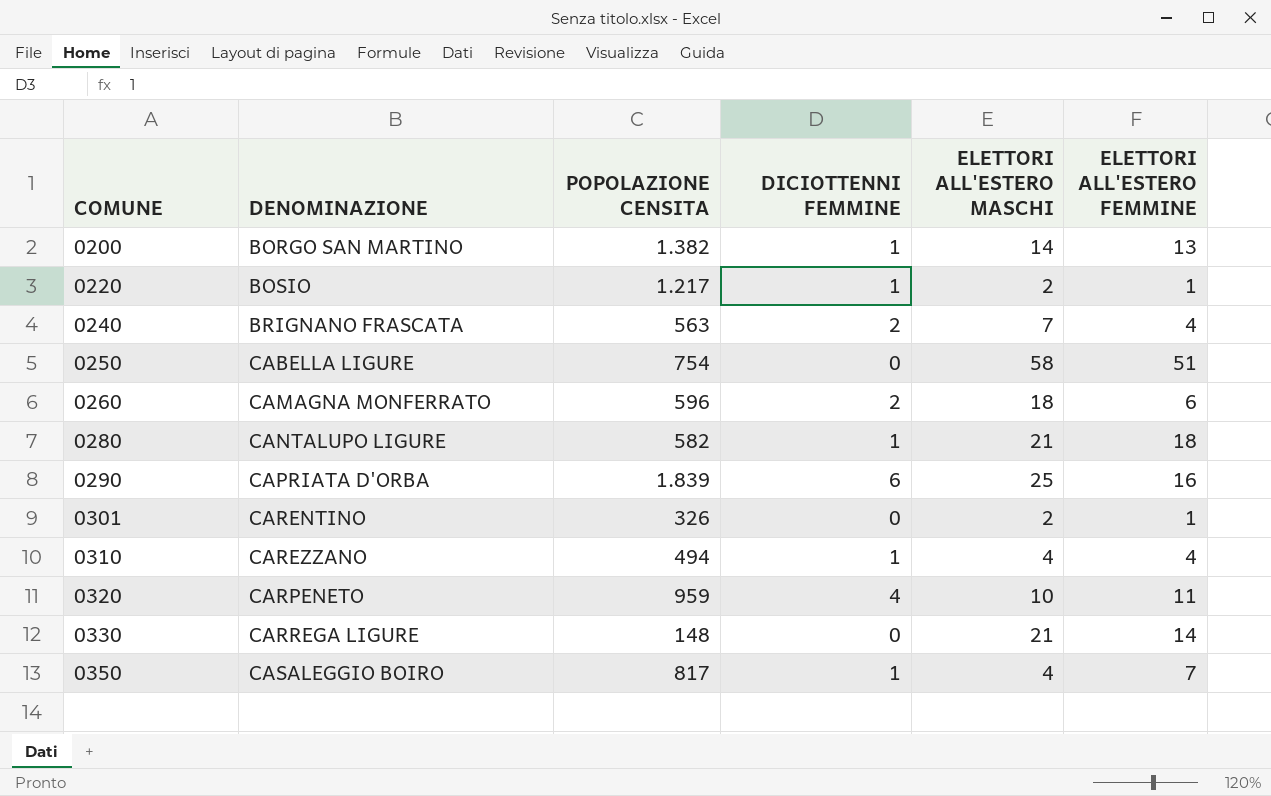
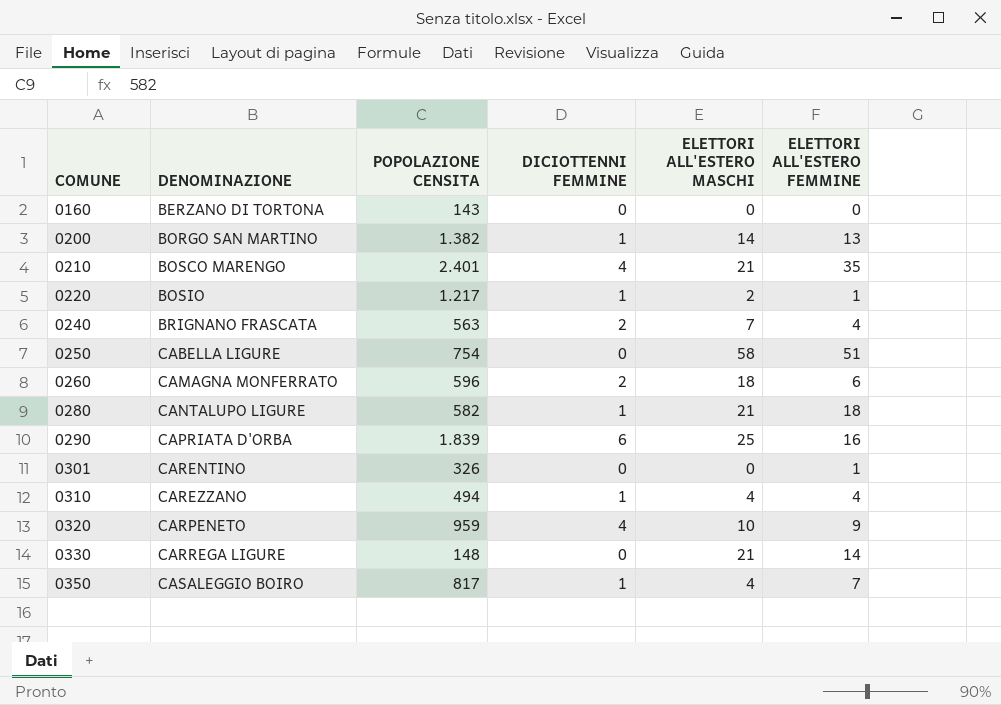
row 0160: none -> BERZANO DI TORTONA | 143 | 0 | 0 | 0
row 0210: none -> BOSCO MARENGO | 2.401 | 4 | 21 | 35
0301 | ELETTORI ALL'ESTERO MASCHI: 2 -> 0
0320 | ELETTORI ALL'ESTERO FEMMINE: 11 -> 9

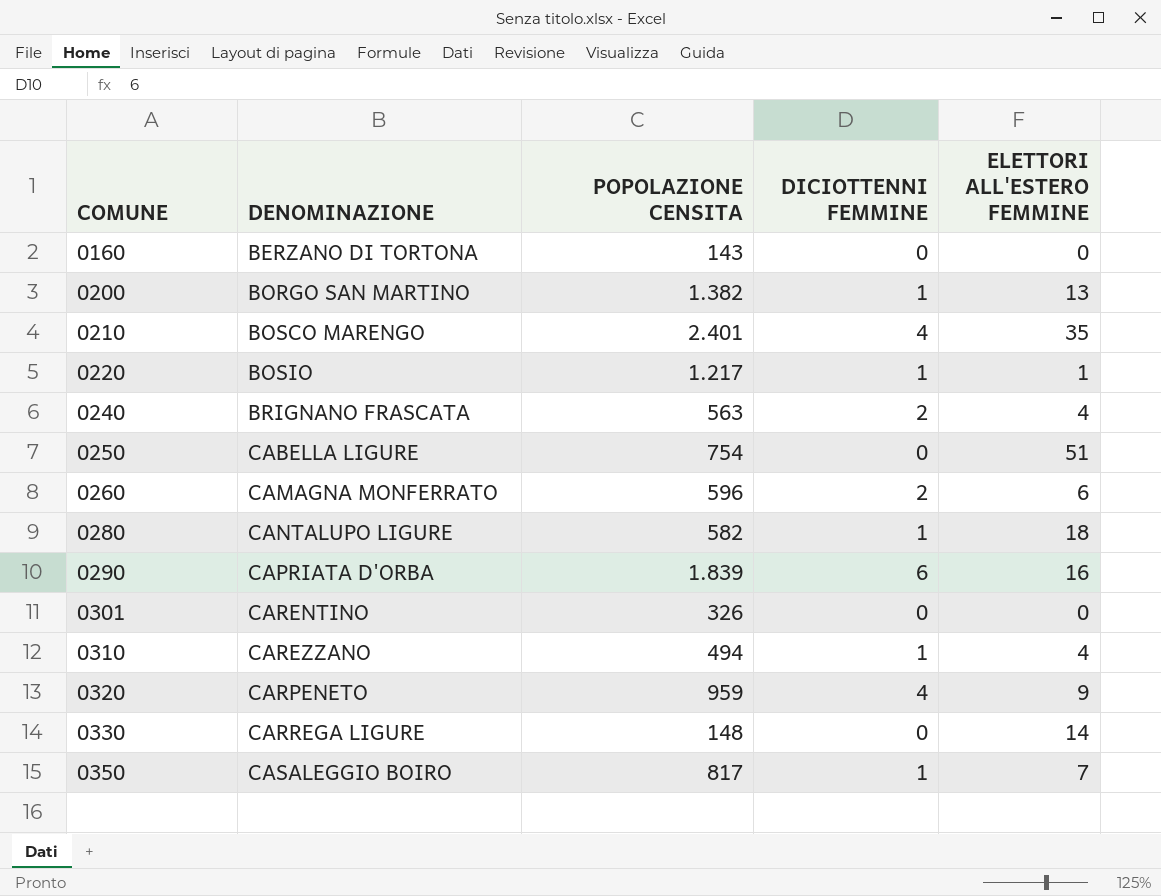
column ELETTORI ALL'ESTERO MASCHI | position: 5 -> none
0301 | ELETTORI ALL'ESTERO FEMMINE: 1 -> 0

